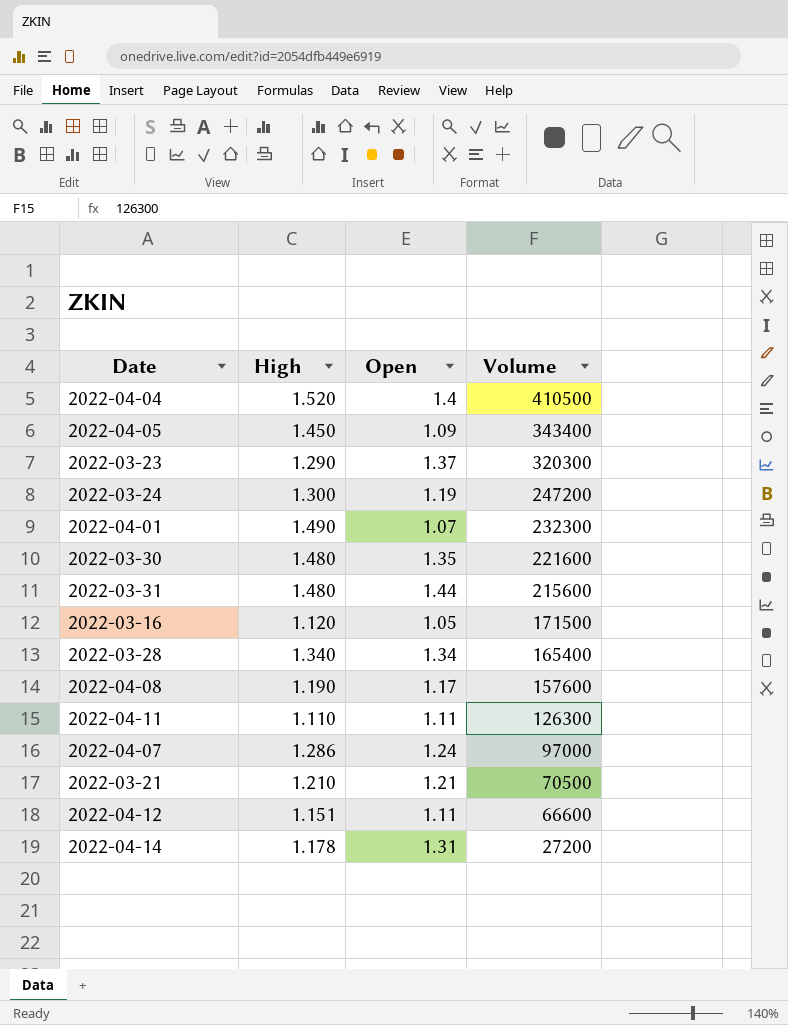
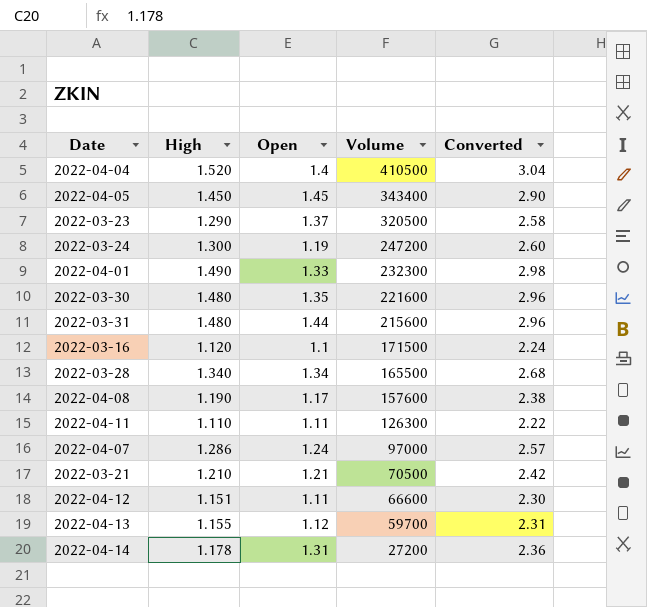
column Converted | formula: none -> [High] * 2
2022-04-05 | Open: 1.09 -> 1.45
2022-03-23 | Volume: 320300 -> 320500
2022-04-01 | Open: 1.07 -> 1.33
2022-03-16 | Open: 1.05 -> 1.1
2022-03-28 | Volume: 165400 -> 165500
row 2022-04-13: none -> 1.155 | 1.12 | 59700 | 2.31

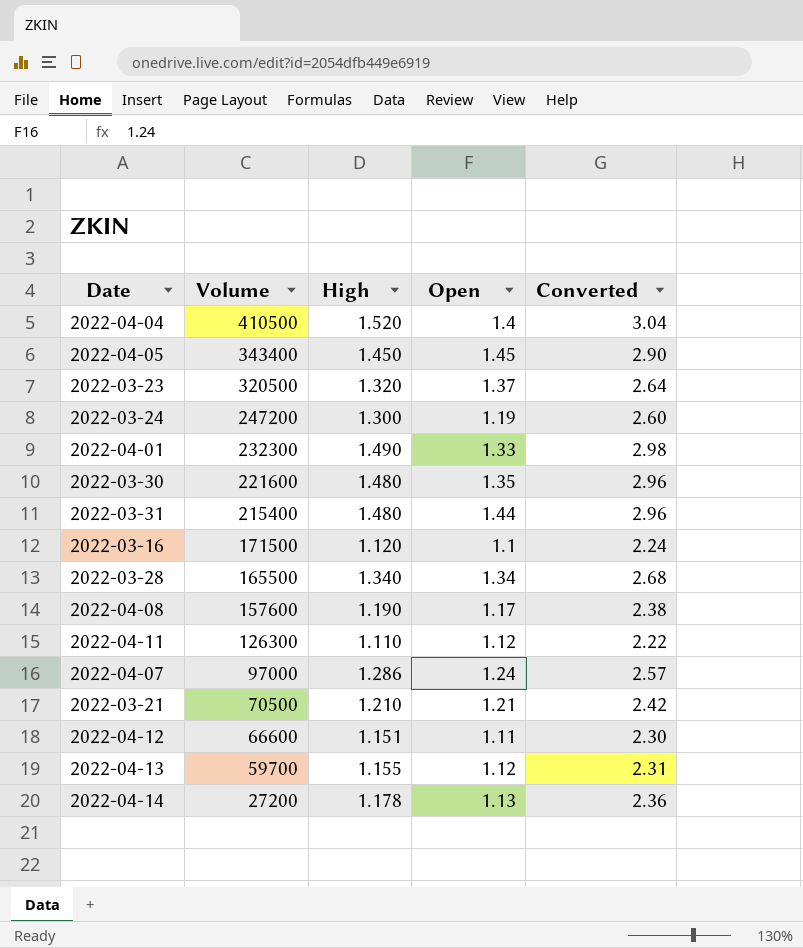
column Volume | position: 4 -> 2
2022-03-23 | High: 1.290 -> 1.320
2022-03-23 | Converted: 2.58 -> 2.64
2022-03-31 | Volume: 215600 -> 215400
2022-04-11 | Open: 1.11 -> 1.12
2022-04-14 | Open: 1.31 -> 1.13

